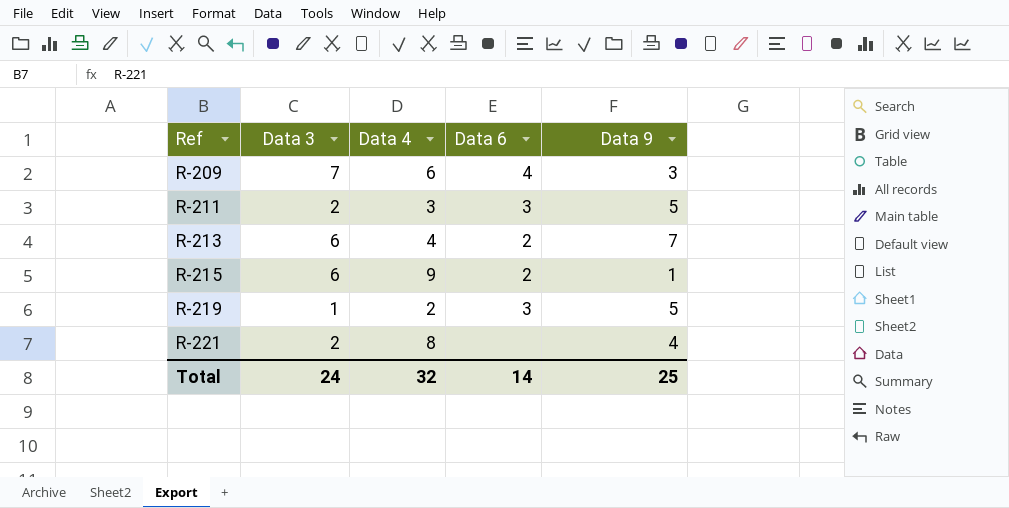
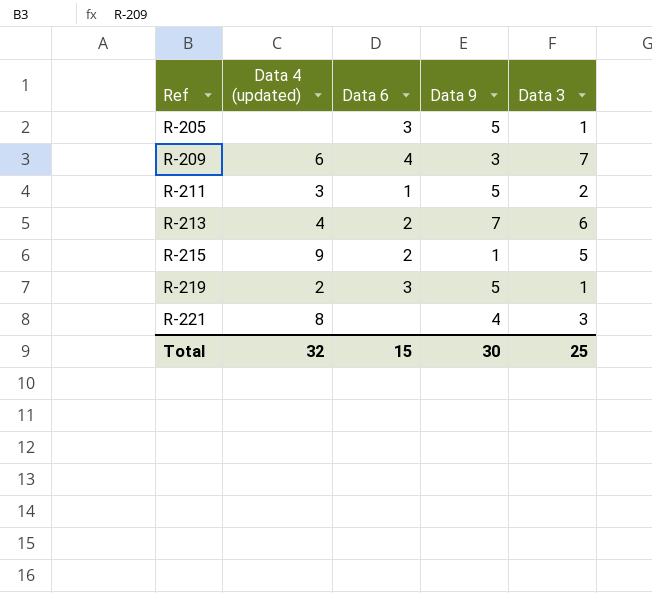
column name: Data 4 -> Data 4 (updated)
column Data 3 | position: 2 -> 5
row R-205: none -> none | 3 | 5 | 1
R-211 | Data 6: 3 -> 1
R-215 | Data 3: 6 -> 5
R-221 | Data 3: 2 -> 3
Total | Data 6: 14 -> 15
Total | Data 9: 25 -> 30
Total | Data 3: 24 -> 25

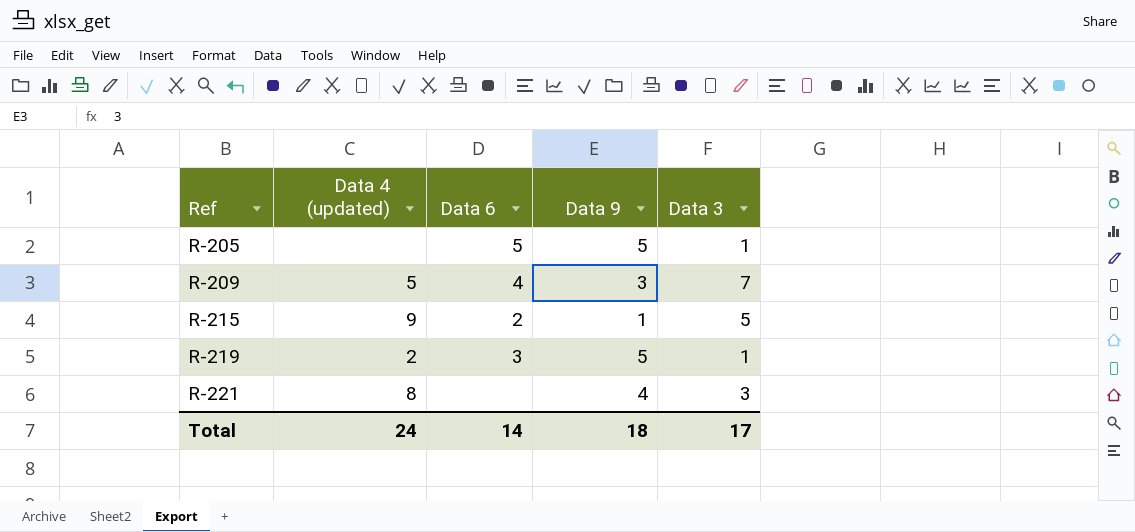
row R-211: 3 | 1 | 5 | 2 -> none
row R-213: 4 | 2 | 7 | 6 -> none
R-205 | Data 6: 3 -> 5
R-209 | Data 4 (updated): 6 -> 5
Total | Data 4 (updated): 32 -> 24
Total | Data 6: 15 -> 14
Total | Data 9: 30 -> 18
Total | Data 3: 25 -> 17

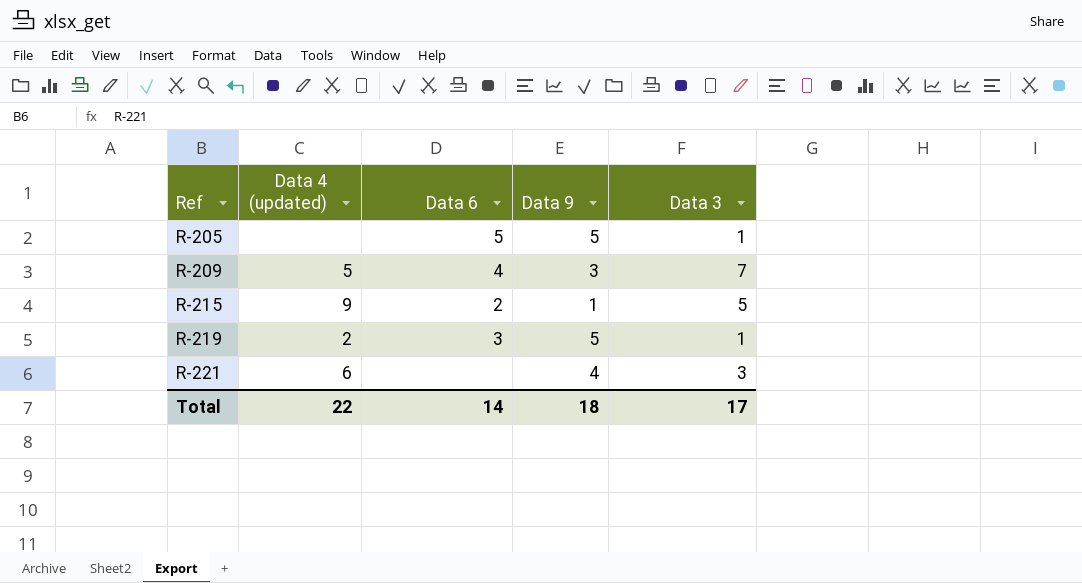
R-221 | Data 4 (updated): 8 -> 6
Total | Data 4 (updated): 24 -> 22

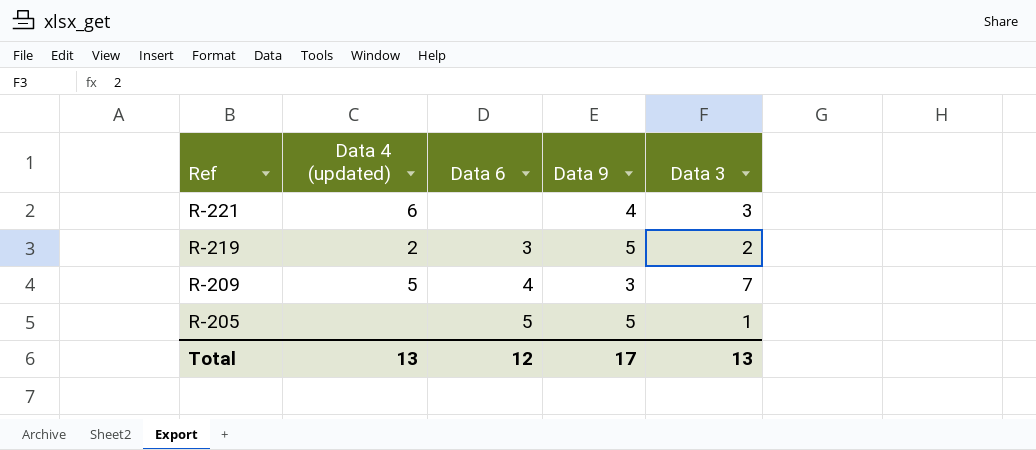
row order: Ref ascending -> Ref descending
row R-215: 9 | 2 | 1 | 5 -> none
R-219 | Data 3: 1 -> 2
Total | Data 4 (updated): 22 -> 13
Total | Data 6: 14 -> 12
Total | Data 9: 18 -> 17
Total | Data 3: 17 -> 13

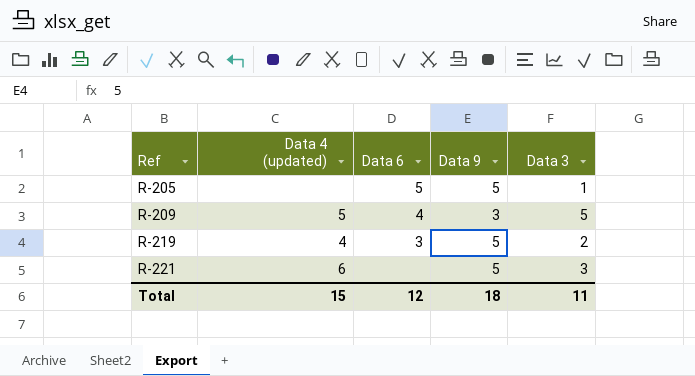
row order: Ref descending -> Ref ascending
R-209 | Data 3: 7 -> 5
R-219 | Data 4 (updated): 2 -> 4
R-221 | Data 9: 4 -> 5
Total | Data 4 (updated): 13 -> 15
Total | Data 9: 17 -> 18
Total | Data 3: 13 -> 11

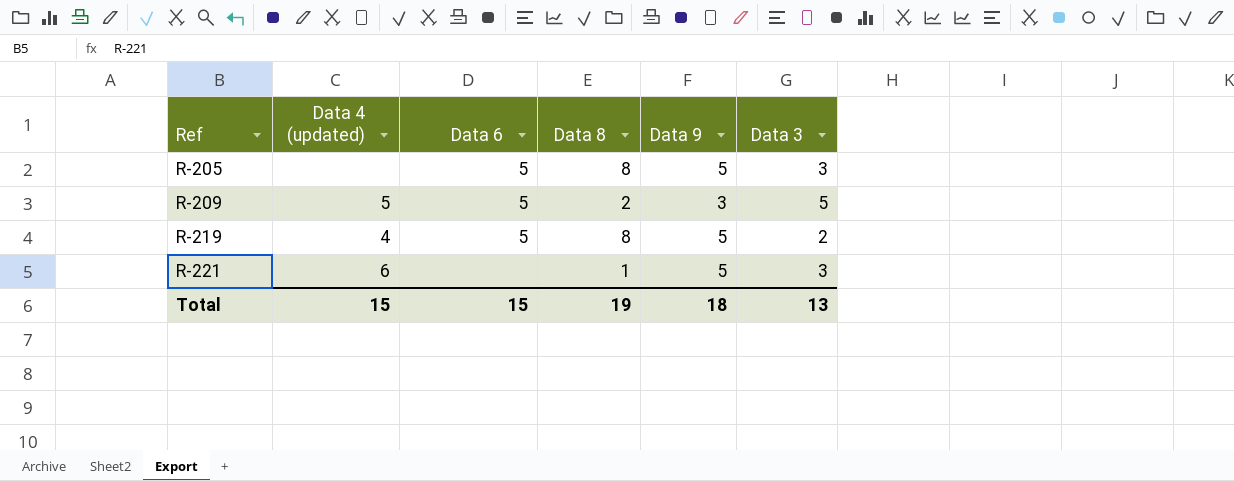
column Data 8 | position: none -> 4
R-205 | Data 3: 1 -> 3
R-209 | Data 6: 4 -> 5
R-219 | Data 6: 3 -> 5
Total | Data 6: 12 -> 15
Total | Data 3: 11 -> 13

